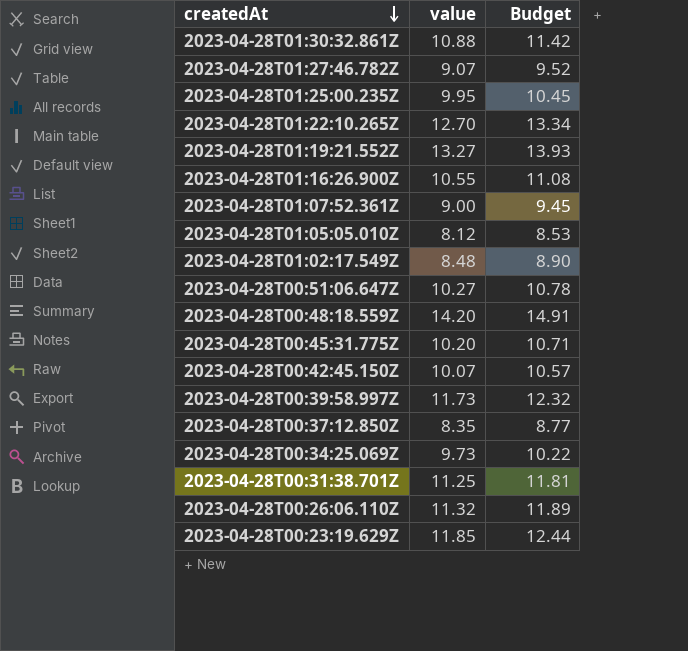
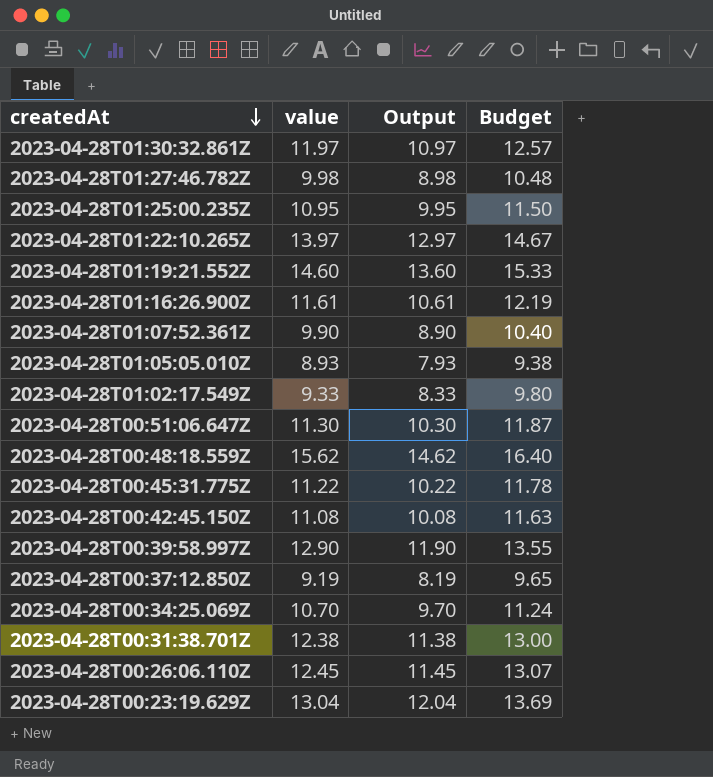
column Output | formula: none -> [value] - 1
2023-04-28T01:30:32.861Z | value: 10.88 -> 11.97
2023-04-28T01:30:32.861Z | Budget: 11.42 -> 12.57
2023-04-28T01:27:46.782Z | value: 9.07 -> 9.98
2023-04-28T01:27:46.782Z | Budget: 9.52 -> 10.48
2023-04-28T01:25:00.235Z | value: 9.95 -> 10.95
2023-04-28T01:25:00.235Z | Budget: 10.45 -> 11.50
2023-04-28T01:22:10.265Z | value: 12.70 -> 13.97
2023-04-28T01:22:10.265Z | Budget: 13.34 -> 14.67
2023-04-28T01:19:21.552Z | value: 13.27 -> 14.60
2023-04-28T01:19:21.552Z | Budget: 13.93 -> 15.33
2023-04-28T01:16:26.900Z | value: 10.55 -> 11.61
2023-04-28T01:16:26.900Z | Budget: 11.08 -> 12.19
2023-04-28T01:07:52.361Z | value: 9.00 -> 9.90
2023-04-28T01:07:52.361Z | Budget: 9.45 -> 10.40
2023-04-28T01:05:05.010Z | value: 8.12 -> 8.93
2023-04-28T01:05:05.010Z | Budget: 8.53 -> 9.38
2023-04-28T01:02:17.549Z | value: 8.48 -> 9.33
2023-04-28T01:02:17.549Z | Budget: 8.90 -> 9.80
2023-04-28T00:51:06.647Z | value: 10.27 -> 11.30
2023-04-28T00:51:06.647Z | Budget: 10.78 -> 11.87
2023-04-28T00:48:18.559Z | value: 14.20 -> 15.62
2023-04-28T00:48:18.559Z | Budget: 14.91 -> 16.40
2023-04-28T00:45:31.775Z | value: 10.20 -> 11.22
2023-04-28T00:45:31.775Z | Budget: 10.71 -> 11.78
2023-04-28T00:42:45.150Z | value: 10.07 -> 11.08
2023-04-28T00:42:45.150Z | Budget: 10.57 -> 11.63
2023-04-28T00:39:58.997Z | value: 11.73 -> 12.90
2023-04-28T00:39:58.997Z | Budget: 12.32 -> 13.55
2023-04-28T00:37:12.850Z | value: 8.35 -> 9.19
2023-04-28T00:37:12.850Z | Budget: 8.77 -> 9.65
2023-04-28T00:34:25.069Z | value: 9.73 -> 10.70
2023-04-28T00:34:25.069Z | Budget: 10.22 -> 11.24
2023-04-28T00:31:38.701Z | value: 11.25 -> 12.38
2023-04-28T00:31:38.701Z | Budget: 11.81 -> 13.00
2023-04-28T00:26:06.110Z | value: 11.32 -> 12.45
2023-04-28T00:26:06.110Z | Budget: 11.89 -> 13.07
2023-04-28T00:23:19.629Z | value: 11.85 -> 13.04
2023-04-28T00:23:19.629Z | Budget: 12.44 -> 13.69

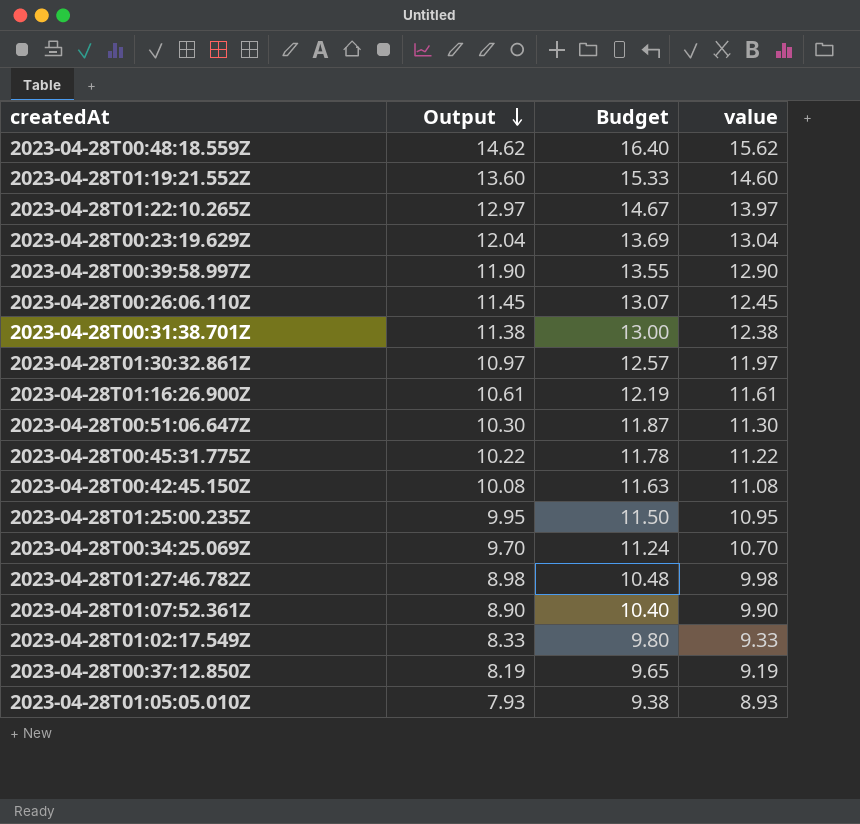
row order: createdAt descending -> Output descending
column value | position: 2 -> 4

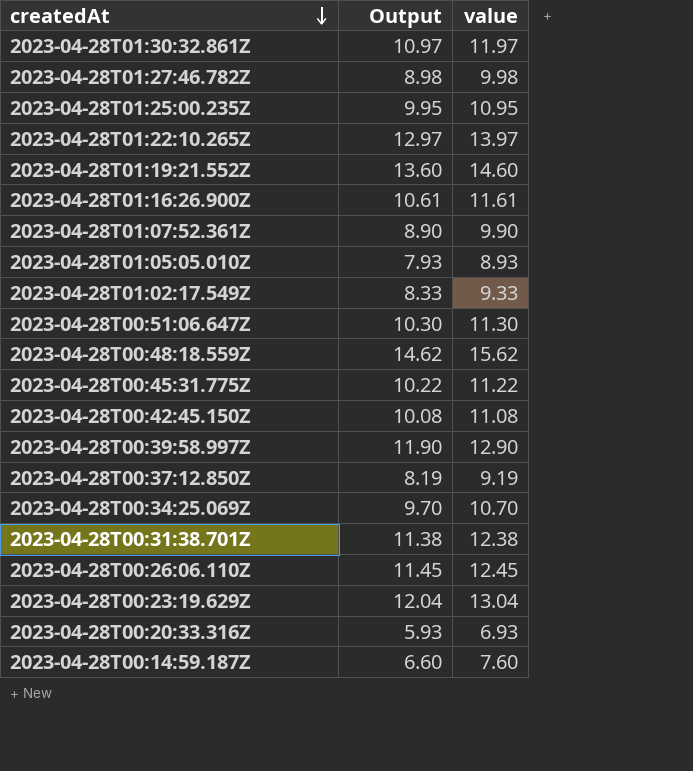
row order: Output descending -> createdAt descending
column Budget | formula: [value] * 1.05 -> none
row 2023-04-28T00:20:33.316Z: none -> 5.93 | 6.93
row 2023-04-28T00:14:59.187Z: none -> 6.60 | 7.60

